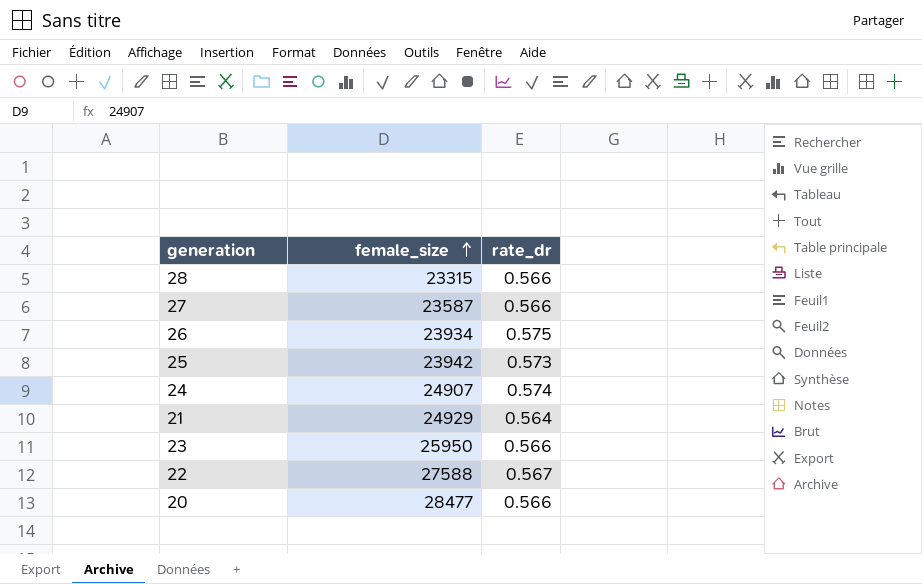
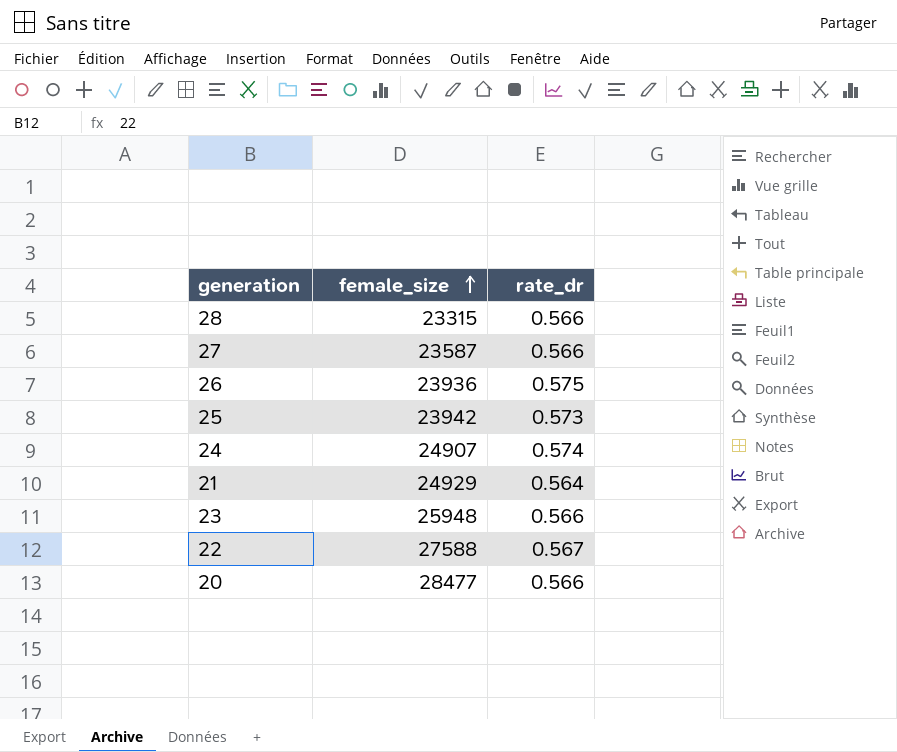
26 | female_size: 23934 -> 23936
23 | female_size: 25950 -> 25948

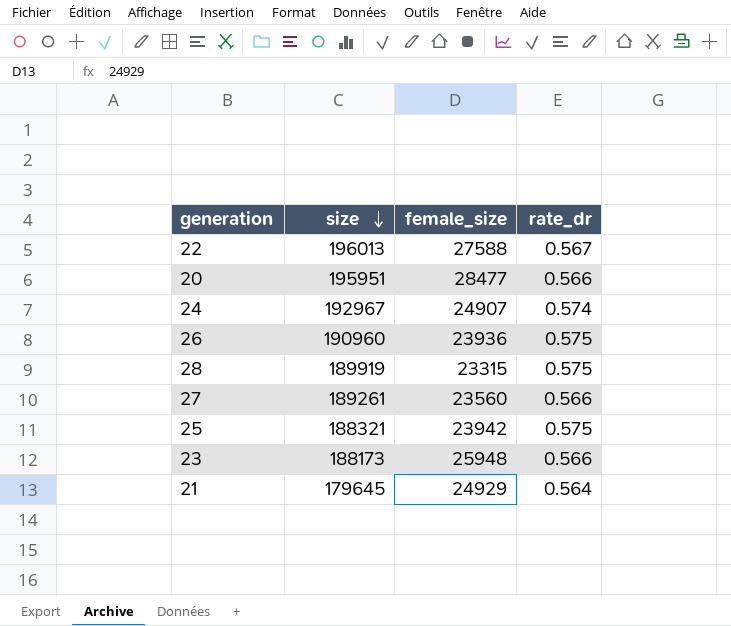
row order: female_size ascending -> size descending
column size | position: none -> 2
28 | rate_dr: 0.566 -> 0.575
27 | female_size: 23587 -> 23560
25 | rate_dr: 0.573 -> 0.575

